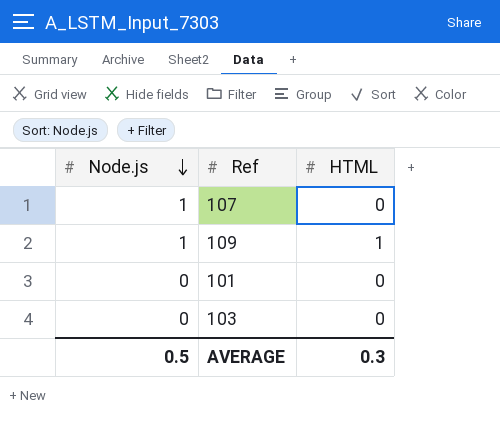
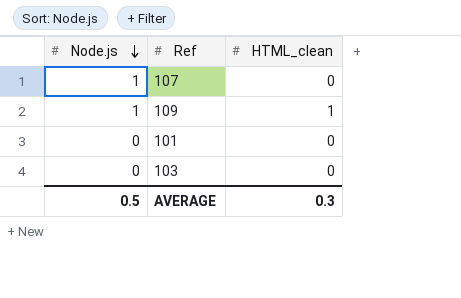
column name: HTML -> HTML_clean

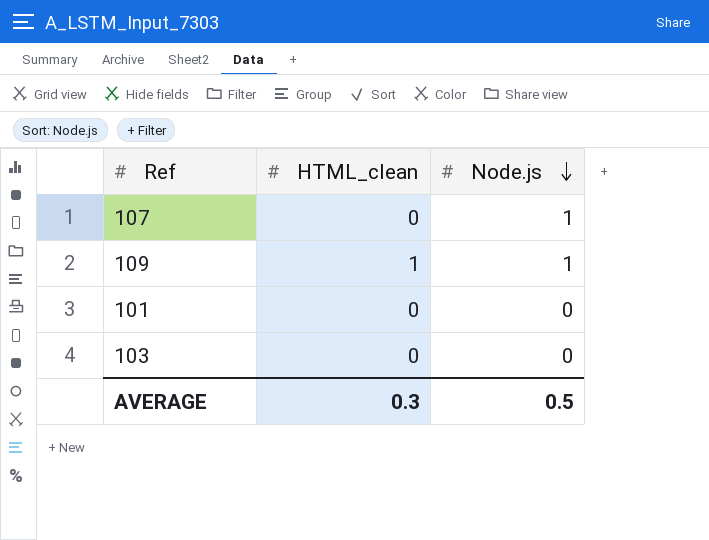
column Node.js | position: 1 -> 3

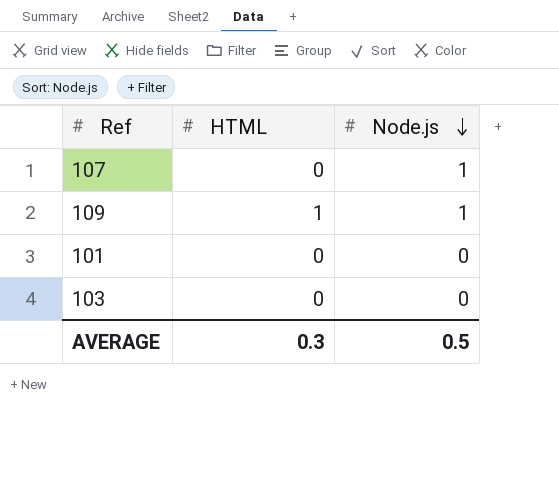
column name: HTML_clean -> HTML

